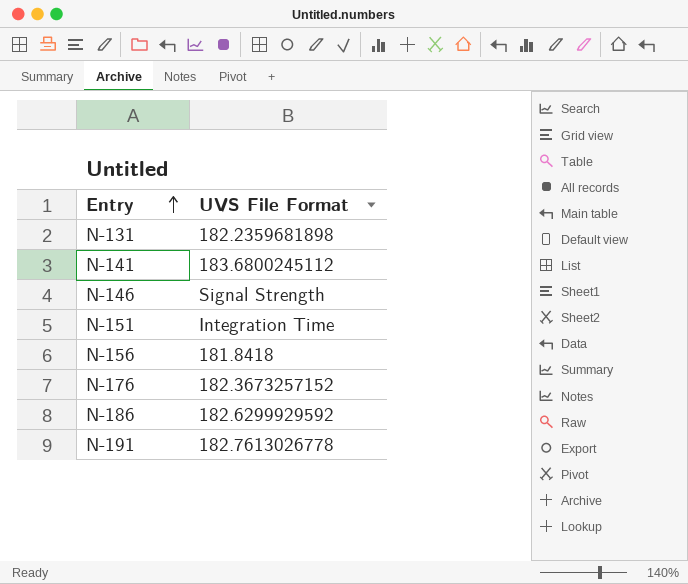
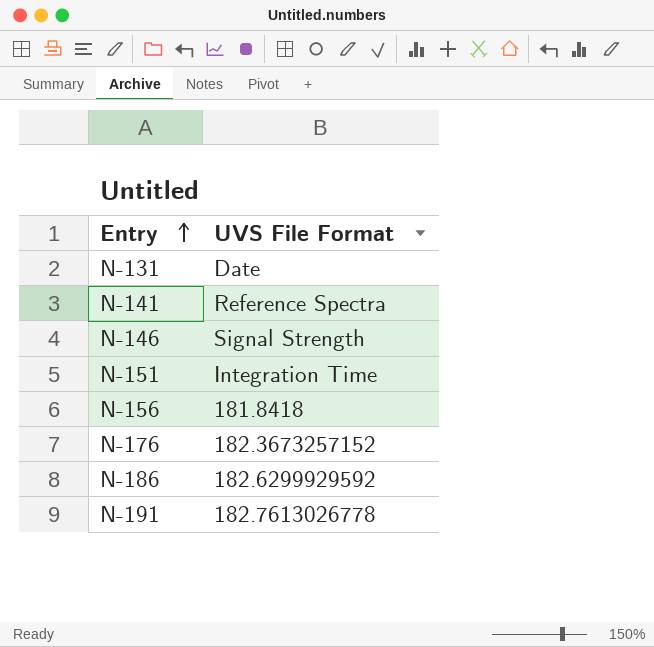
N-131 | UVS File Format: 182.2359681898 -> Date
N-141 | UVS File Format: 183.6800245112 -> Reference Spectra

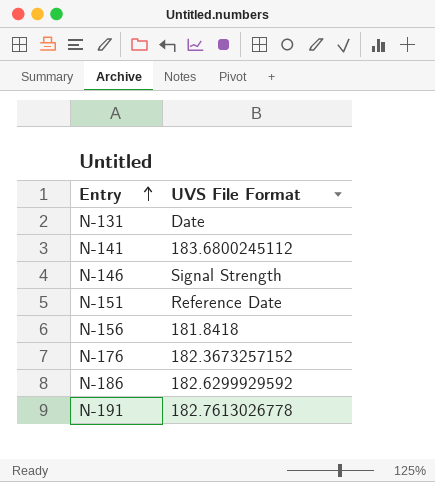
N-141 | UVS File Format: Reference Spectra -> 183.6800245112
N-151 | UVS File Format: Integration Time -> Reference Date

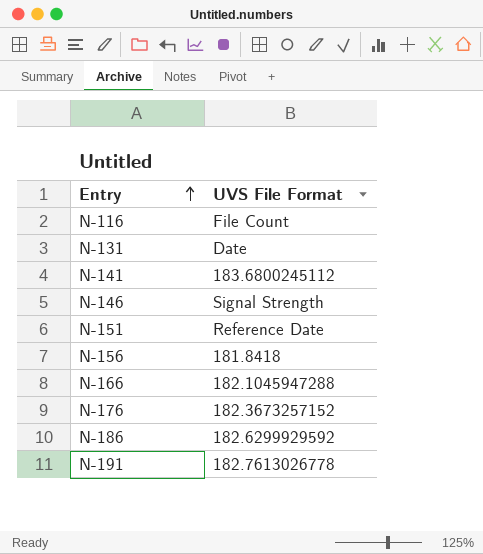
row N-116: none -> File Count
row N-166: none -> 182.1045947288

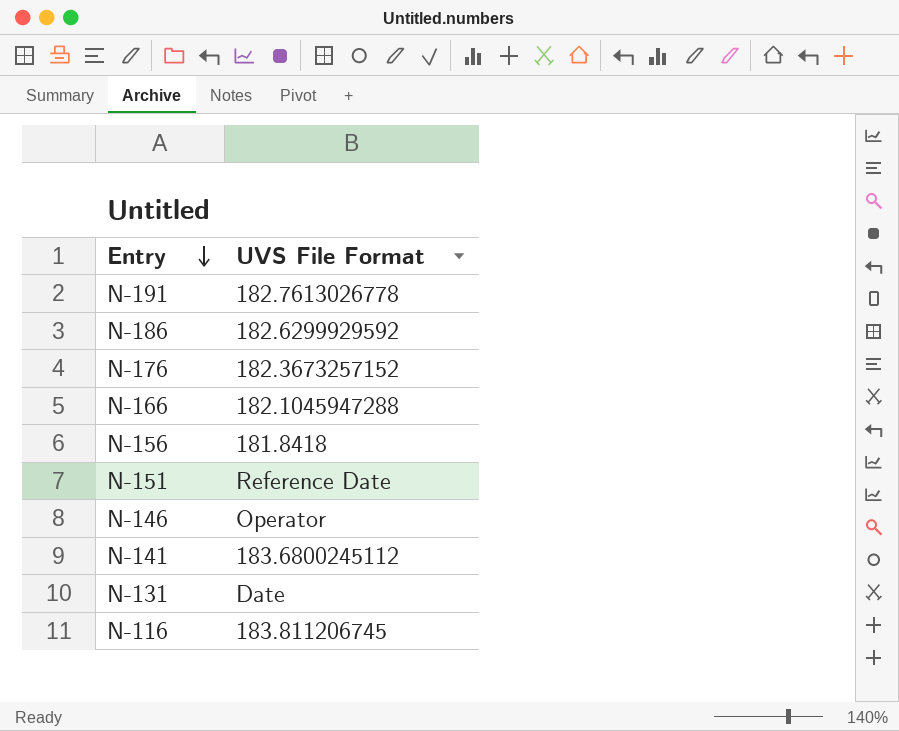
row order: Entry ascending -> Entry descending
N-146 | UVS File Format: Signal Strength -> Operator
N-116 | UVS File Format: File Count -> 183.811206745

